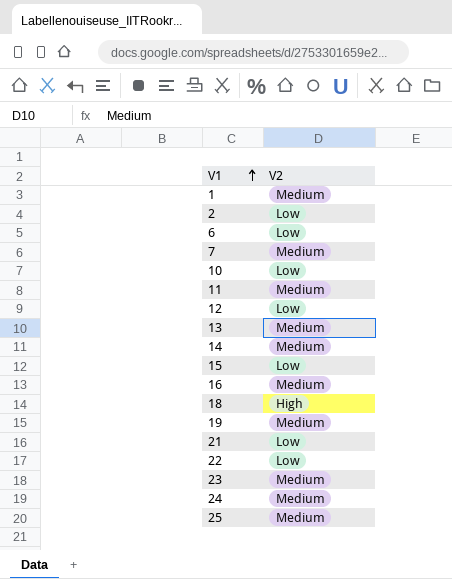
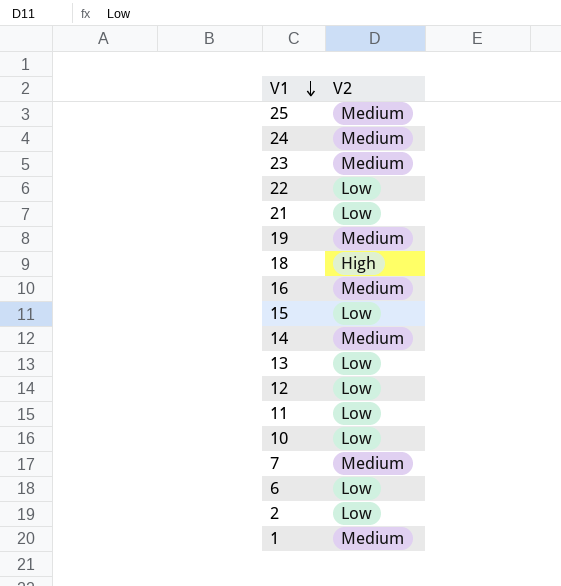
row order: V1 ascending -> V1 descending
13 | V2: Medium -> Low
11 | V2: Medium -> Low

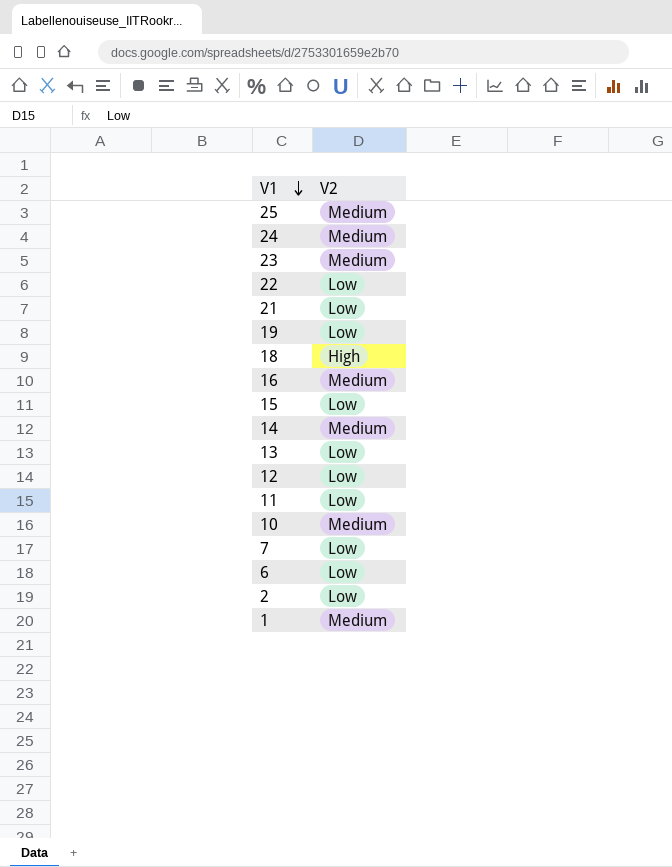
19 | V2: Medium -> Low
10 | V2: Low -> Medium
7 | V2: Medium -> Low

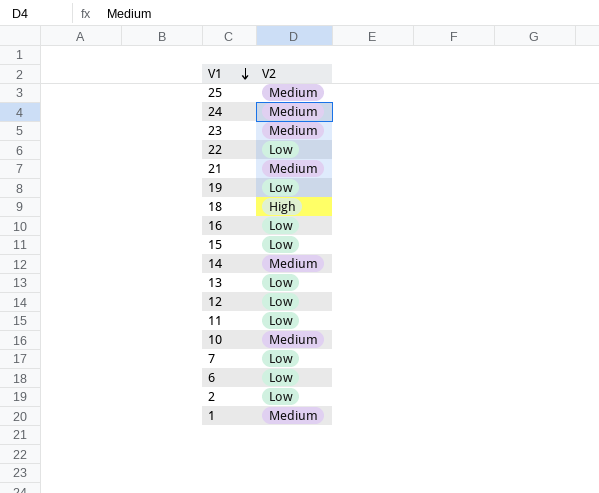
21 | V2: Low -> Medium
16 | V2: Medium -> Low

